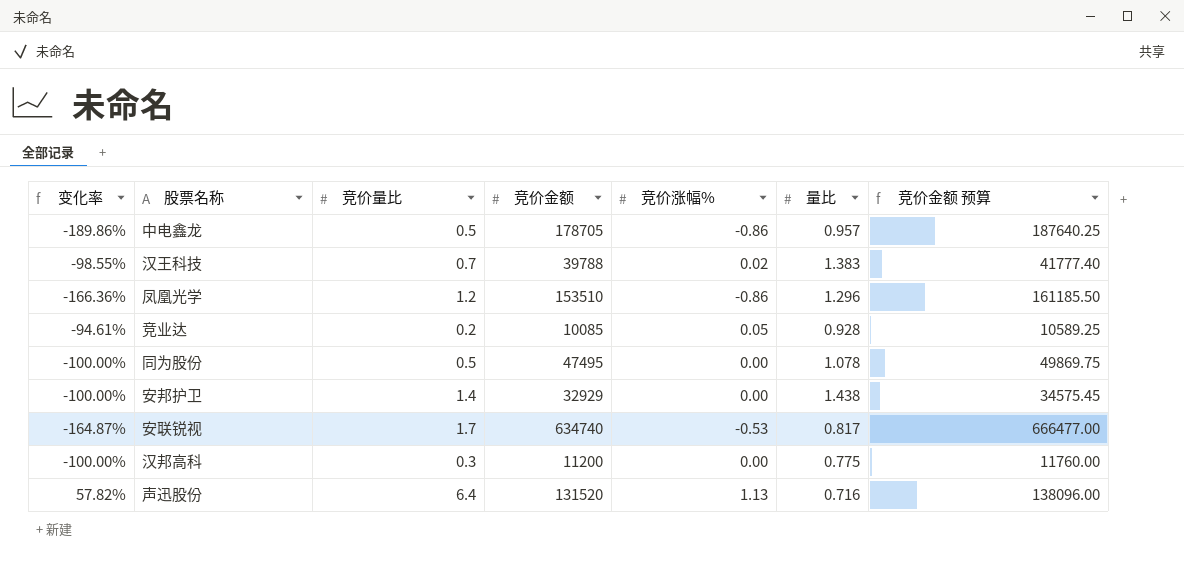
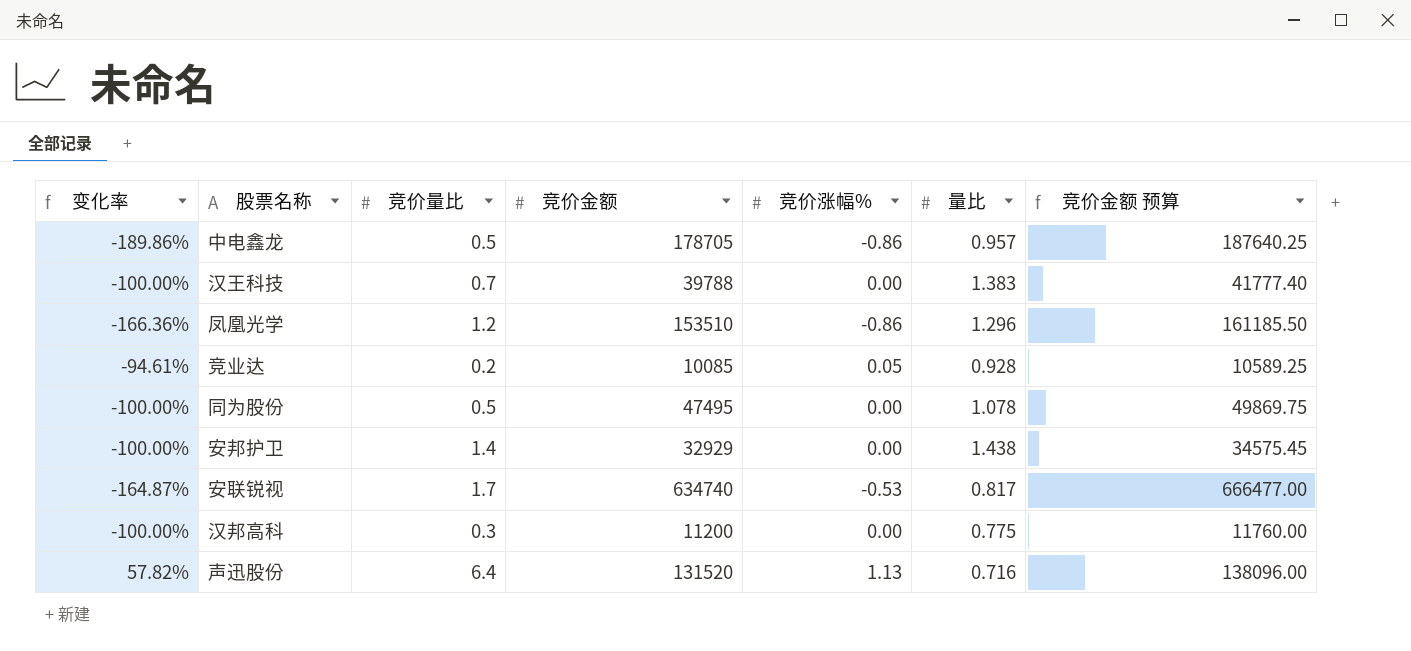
汉王科技 | 变化率: -98.55% -> -100.00%
汉王科技 | 竞价涨幅%: 0.02 -> 0.00

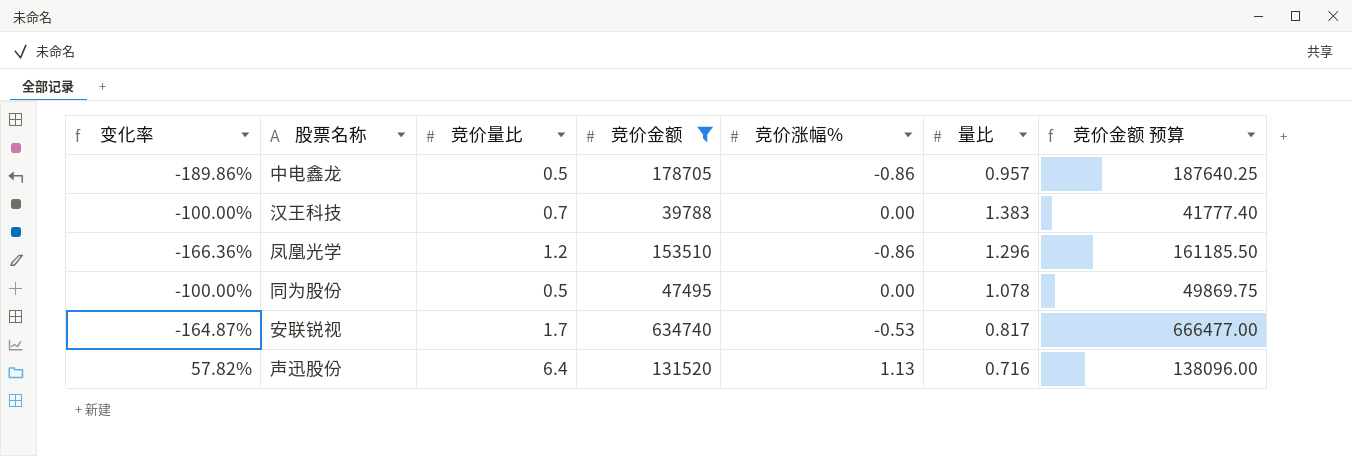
filter: none -> 竞价金额 >= 39788

